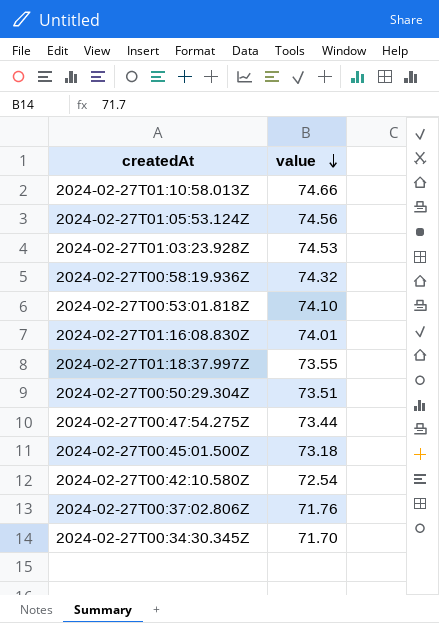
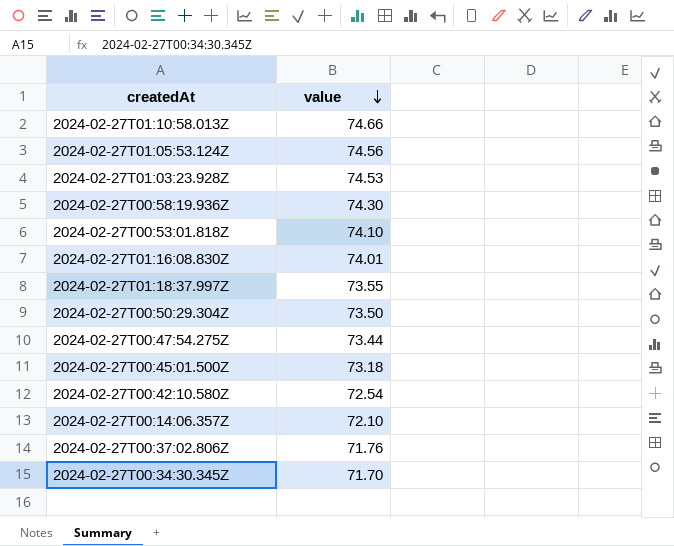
2024-02-27T00:58:19.936Z | value: 74.32 -> 74.30
2024-02-27T00:50:29.304Z | value: 73.51 -> 73.50
row 2024-02-27T00:14:06.357Z: none -> 72.10

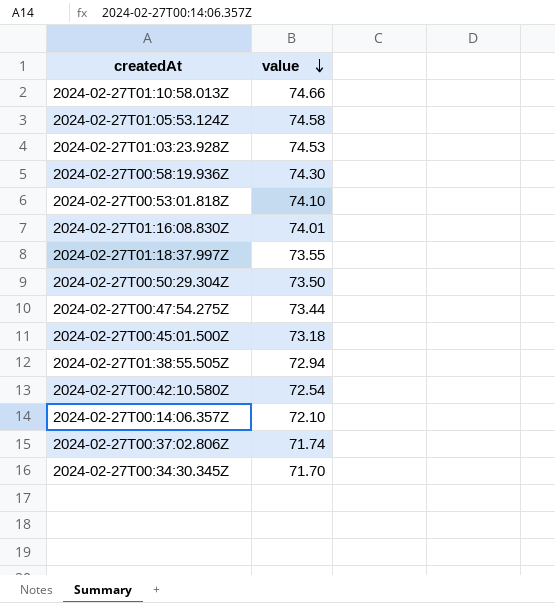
2024-02-27T01:05:53.124Z | value: 74.56 -> 74.58
row 2024-02-27T01:38:55.505Z: none -> 72.94
2024-02-27T00:37:02.806Z | value: 71.76 -> 71.74

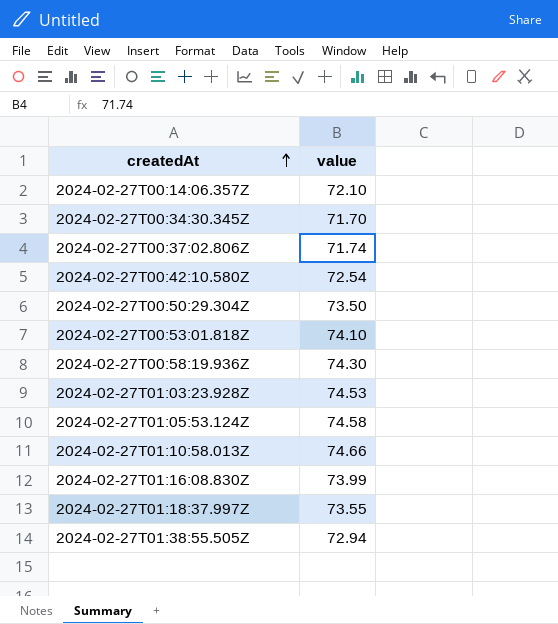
row order: value descending -> createdAt ascending
row 2024-02-27T00:47:54.275Z: 73.44 -> none
row 2024-02-27T00:45:01.500Z: 73.18 -> none
2024-02-27T01:16:08.830Z | value: 74.01 -> 73.99

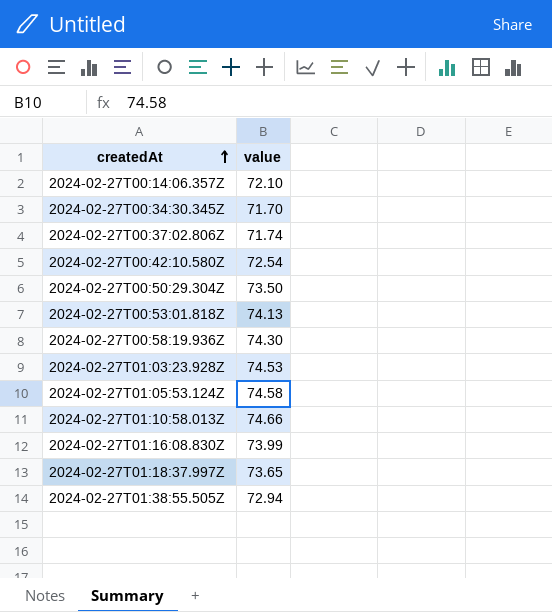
2024-02-27T00:53:01.818Z | value: 74.10 -> 74.13
2024-02-27T01:18:37.997Z | value: 73.55 -> 73.65

